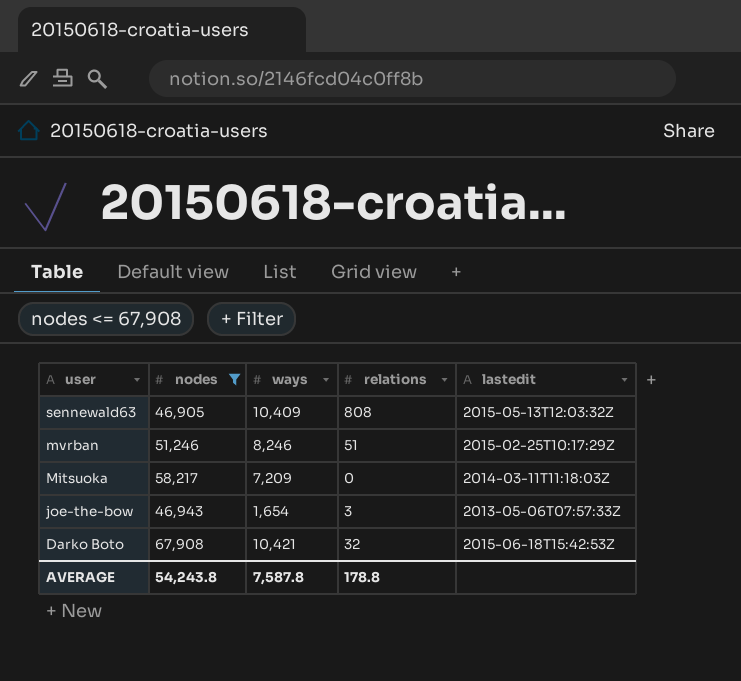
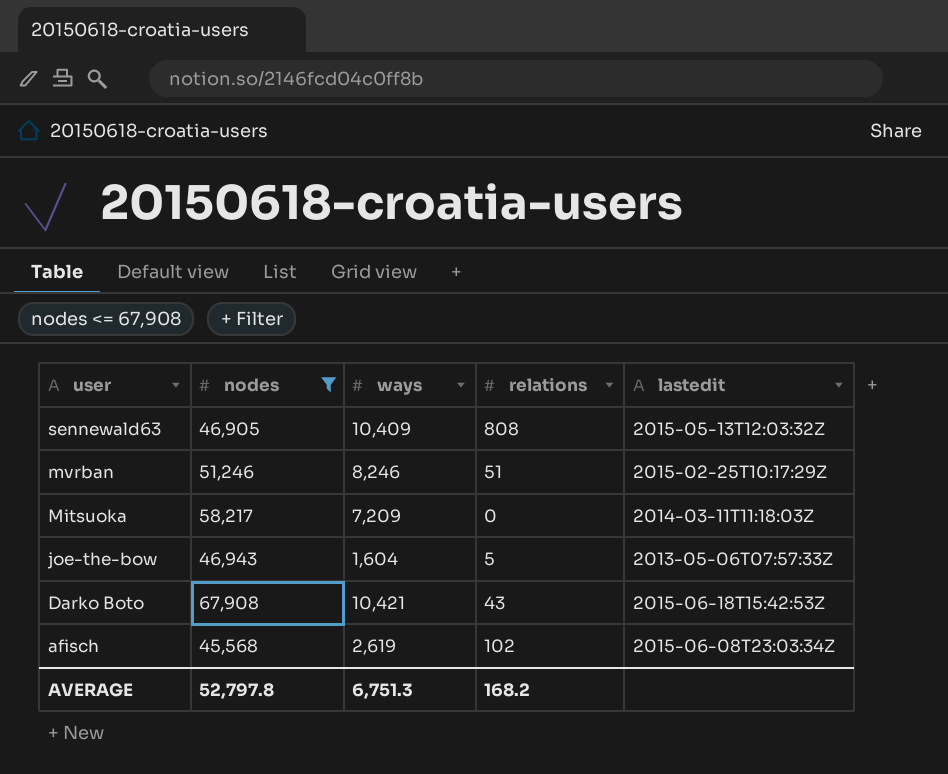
joe-the-bow | ways: 1,654 -> 1,604
joe-the-bow | relations: 3 -> 5
Darko Boto | relations: 32 -> 43
row afisch: none -> 45,568 | 2,619 | 102 | 2015-06-08T23:03:34Z
AVERAGE | nodes: 54,243.8 -> 52,797.8
AVERAGE | ways: 7,587.8 -> 6,751.3
AVERAGE | relations: 178.8 -> 168.2

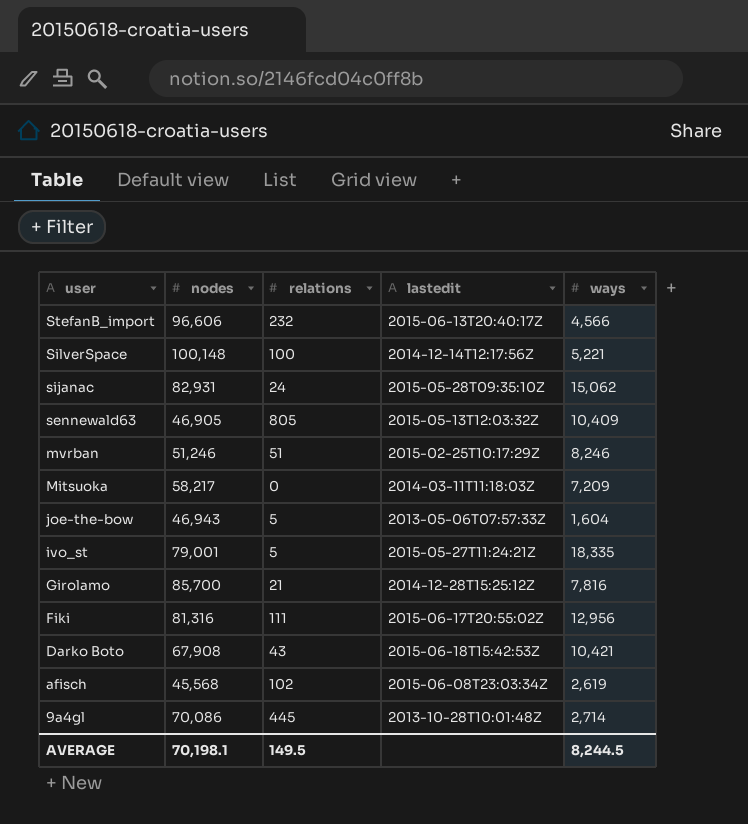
filter: nodes <= 67,908 -> none
column ways | position: 3 -> 5
sennewald63 | relations: 808 -> 805
AVERAGE | nodes: 52,797.8 -> 70,198.1
AVERAGE | relations: 168.2 -> 149.5
AVERAGE | ways: 6,751.3 -> 8,244.5

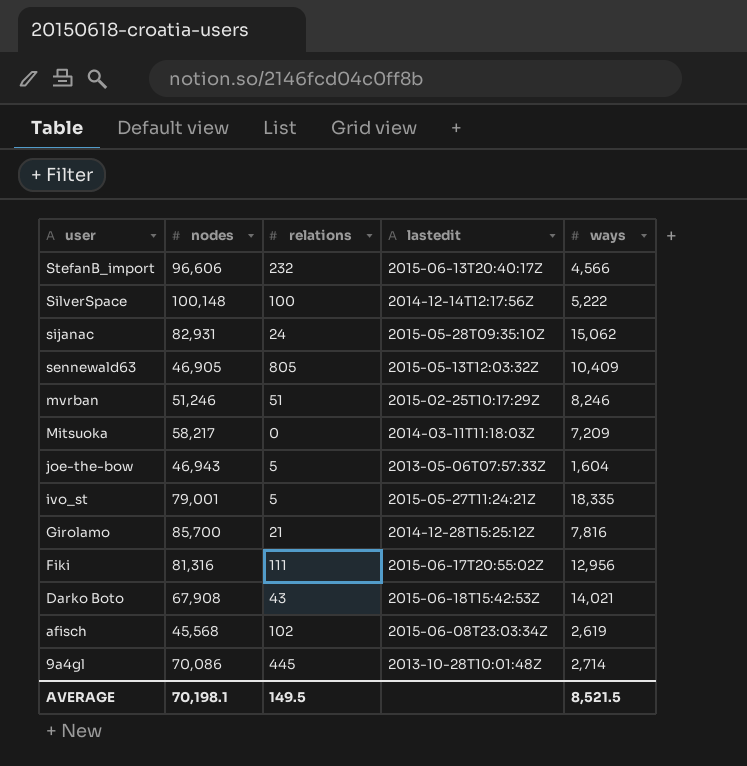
SilverSpace | ways: 5,221 -> 5,222
Darko Boto | ways: 10,421 -> 14,021
AVERAGE | ways: 8,244.5 -> 8,521.5

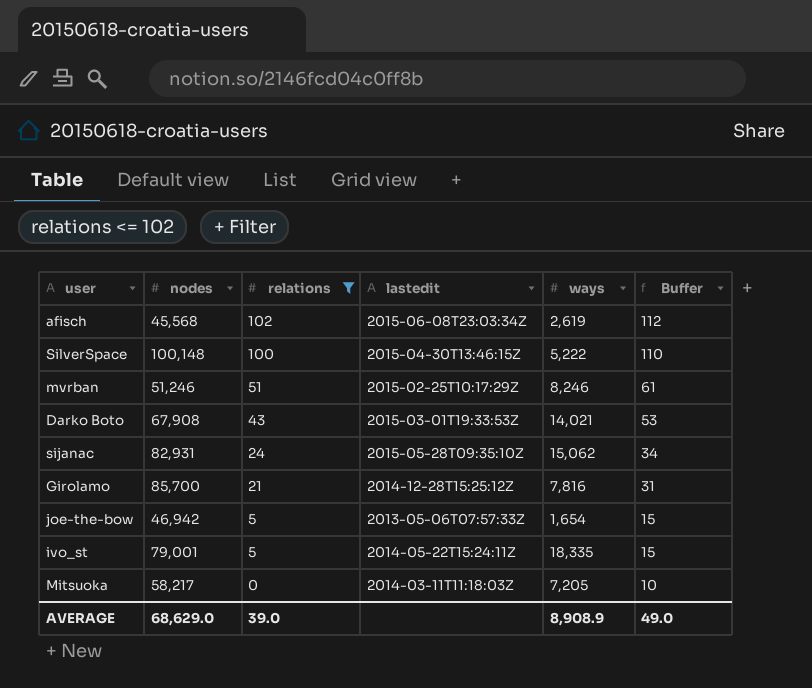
filter: none -> relations <= 102
row order: user descending -> relations descending
column Buffer | formula: none -> [relations] + 10
SilverSpace | lastedit: 2014-12-14T12:17:56Z -> 2015-04-30T13:46:15Z
Darko Boto | lastedit: 2015-06-18T15:42:53Z -> 2015-03-01T19:33:53Z
joe-the-bow | nodes: 46,943 -> 46,942
joe-the-bow | ways: 1,604 -> 1,654
ivo_st | lastedit: 2015-05-27T11:24:21Z -> 2014-05-22T15:24:11Z
Mitsuoka | ways: 7,209 -> 7,205
AVERAGE | nodes: 70,198.1 -> 68,629.0
AVERAGE | relations: 149.5 -> 39.0
AVERAGE | ways: 8,521.5 -> 8,908.9

